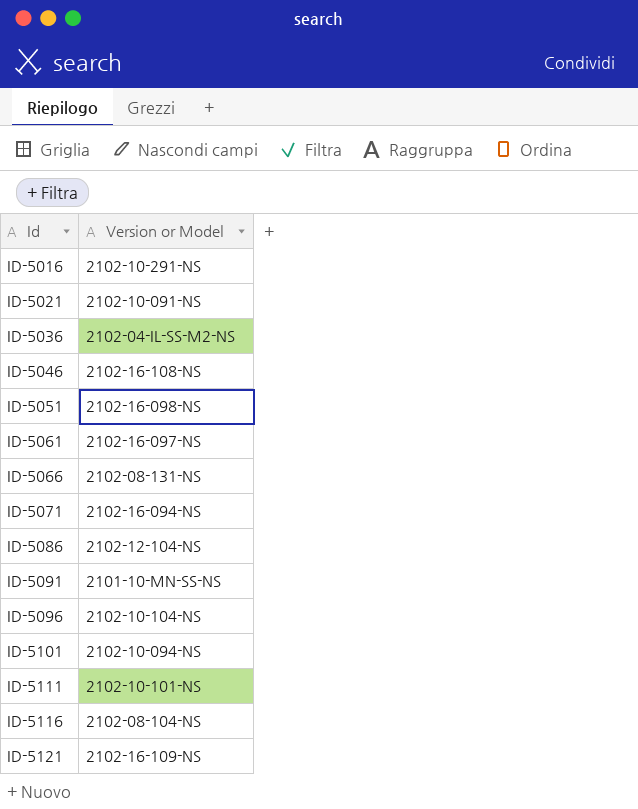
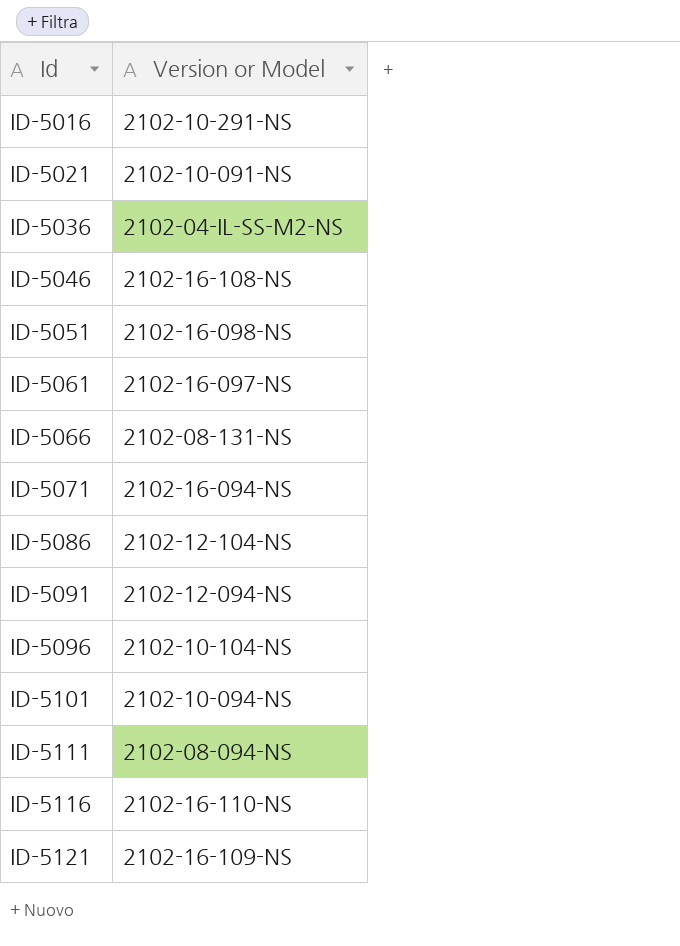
ID-5091 | Version or Model: 2101-10-MN-SS-NS -> 2102-12-094-NS
ID-5111 | Version or Model: 2102-10-101-NS -> 2102-08-094-NS
ID-5116 | Version or Model: 2102-08-104-NS -> 2102-16-110-NS

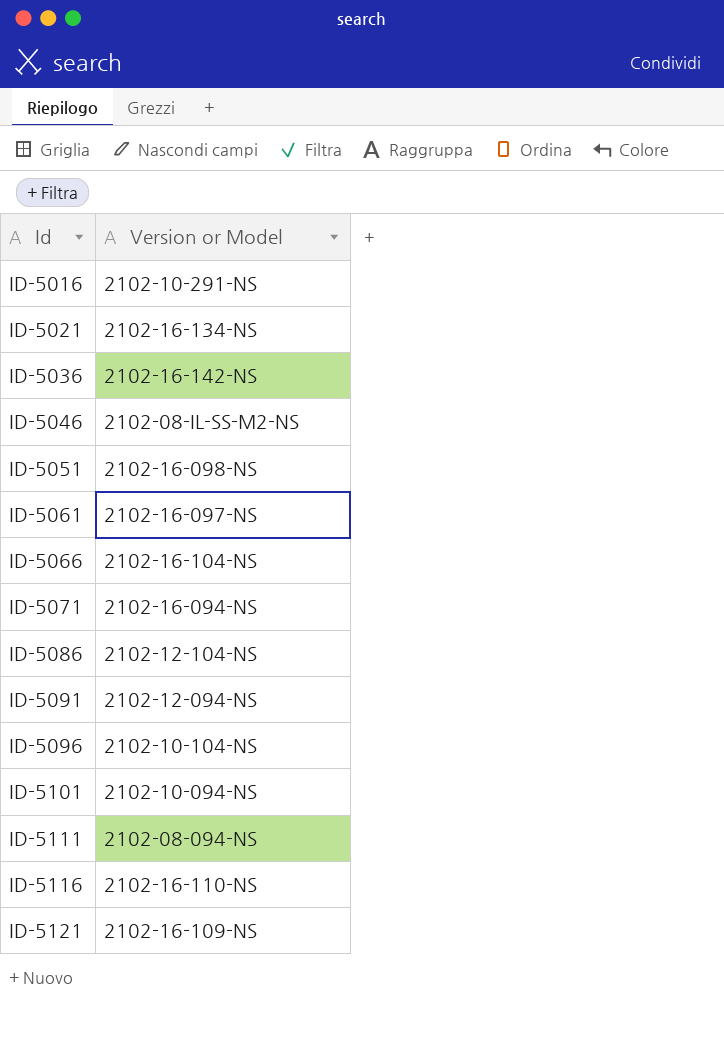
ID-5021 | Version or Model: 2102-10-091-NS -> 2102-16-134-NS
ID-5036 | Version or Model: 2102-04-IL-SS-M2-NS -> 2102-16-142-NS
ID-5046 | Version or Model: 2102-16-108-NS -> 2102-08-IL-SS-M2-NS
ID-5066 | Version or Model: 2102-08-131-NS -> 2102-16-104-NS

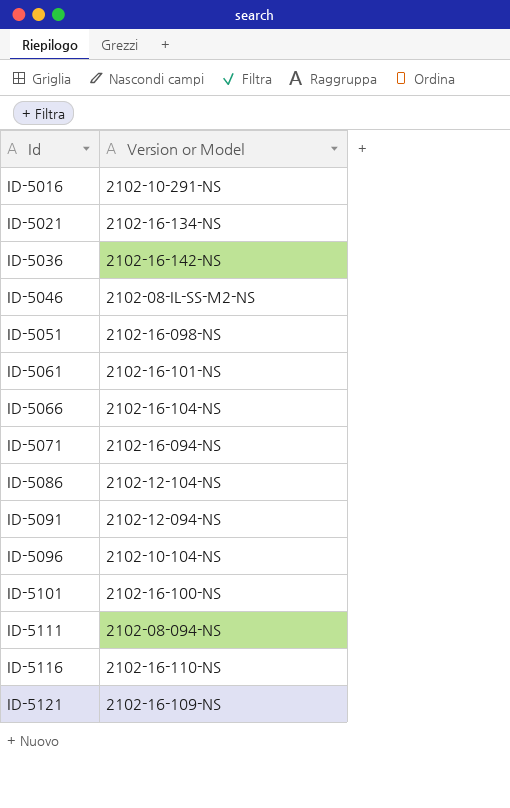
ID-5061 | Version or Model: 2102-16-097-NS -> 2102-16-101-NS
ID-5101 | Version or Model: 2102-10-094-NS -> 2102-16-100-NS

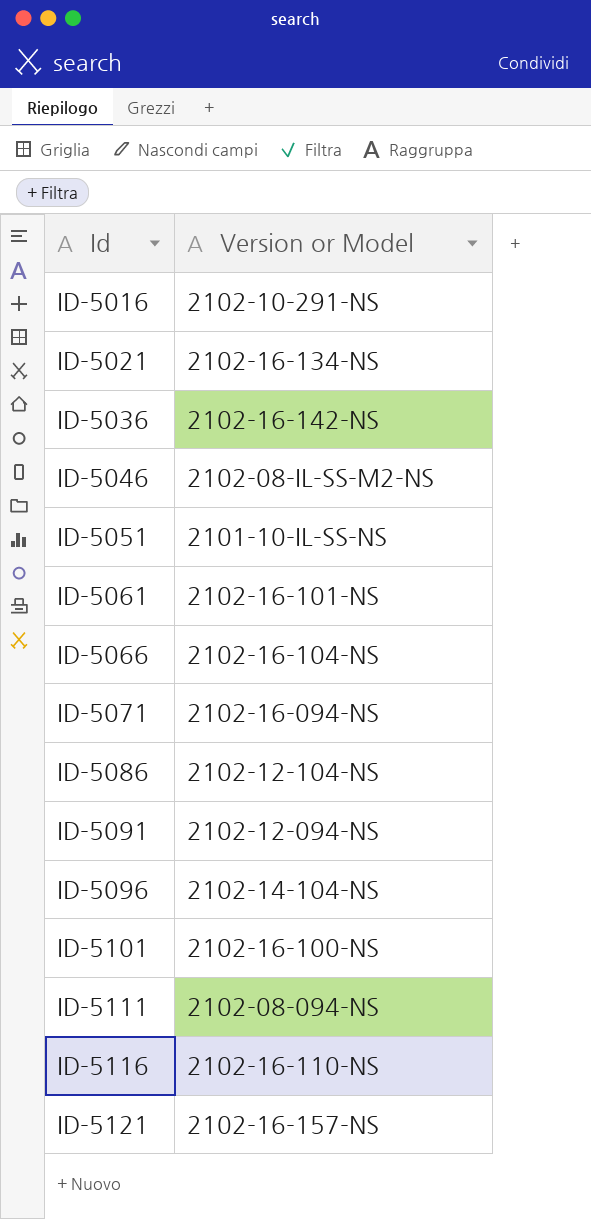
ID-5051 | Version or Model: 2102-16-098-NS -> 2101-10-IL-SS-NS
ID-5096 | Version or Model: 2102-10-104-NS -> 2102-14-104-NS
ID-5121 | Version or Model: 2102-16-109-NS -> 2102-16-157-NS

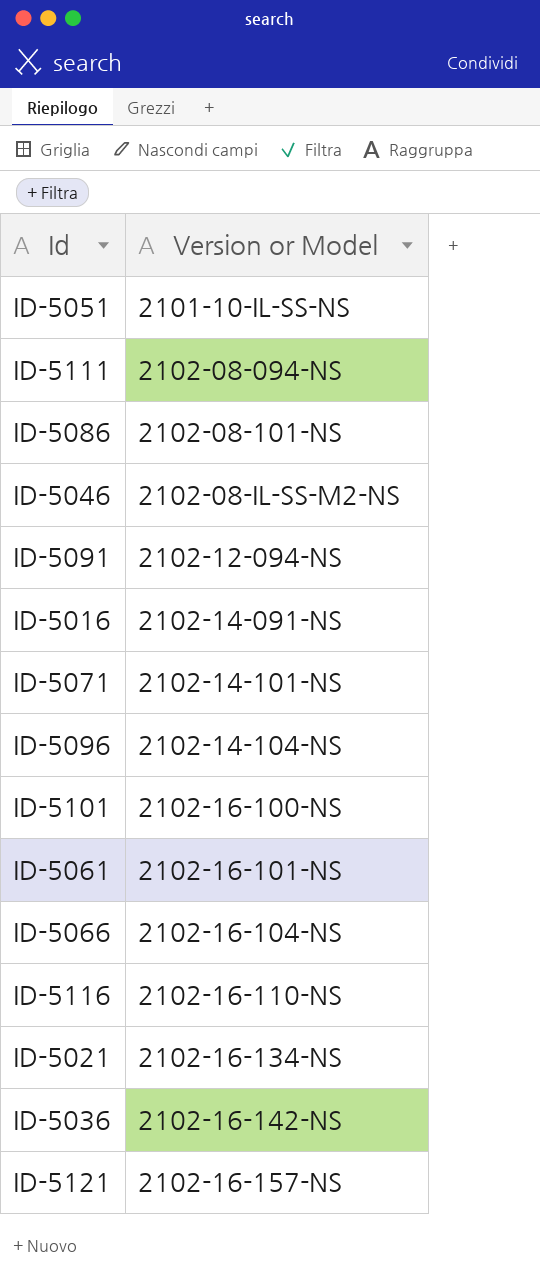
row order: Id ascending -> Version or Model ascending
ID-5086 | Version or Model: 2102-12-104-NS -> 2102-08-101-NS
ID-5016 | Version or Model: 2102-10-291-NS -> 2102-14-091-NS
ID-5071 | Version or Model: 2102-16-094-NS -> 2102-14-101-NS

